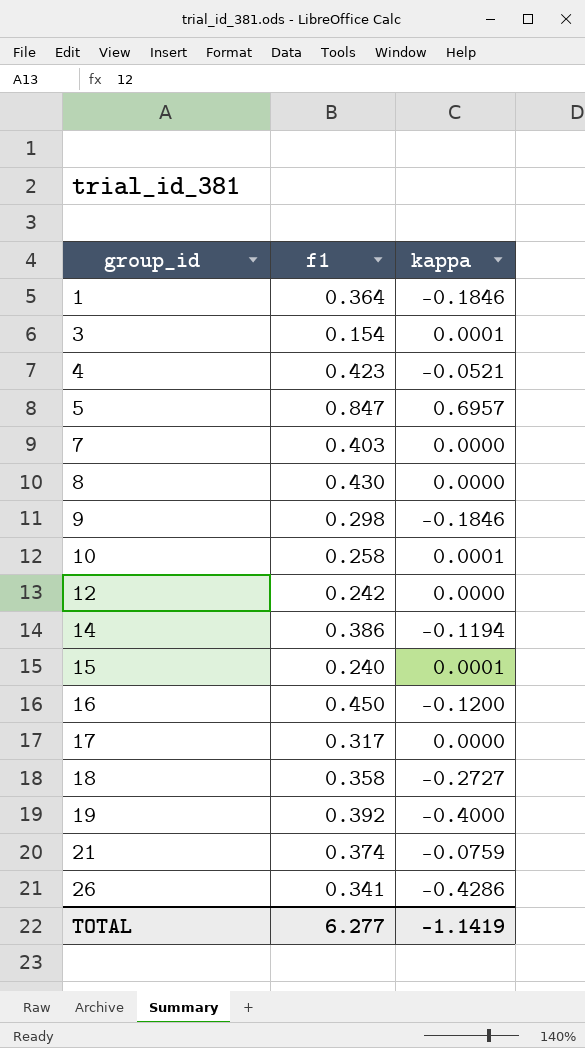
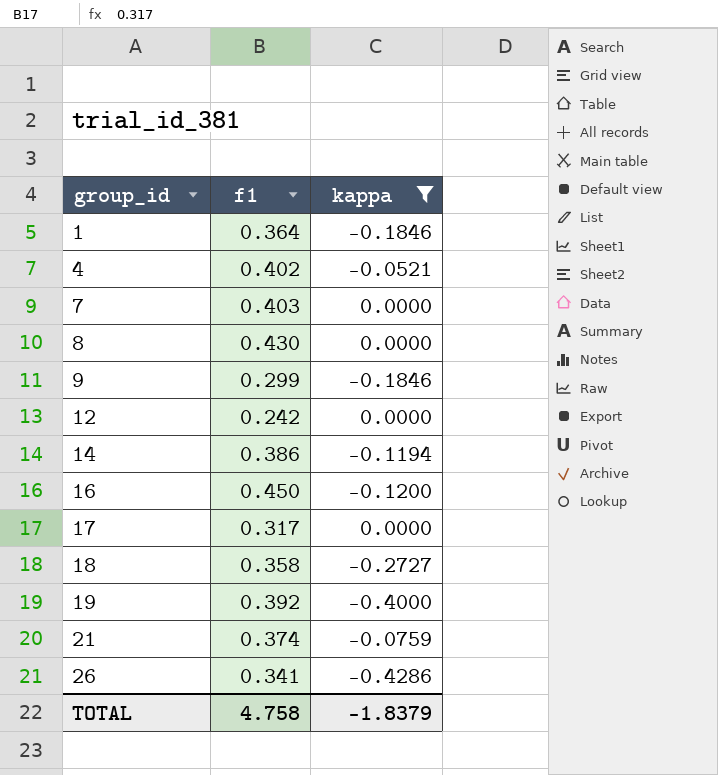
filter: none -> kappa <= 0.0000
4 | f1: 0.423 -> 0.402
9 | f1: 0.298 -> 0.299
TOTAL | f1: 6.277 -> 4.758
TOTAL | kappa: -1.1419 -> -1.8379

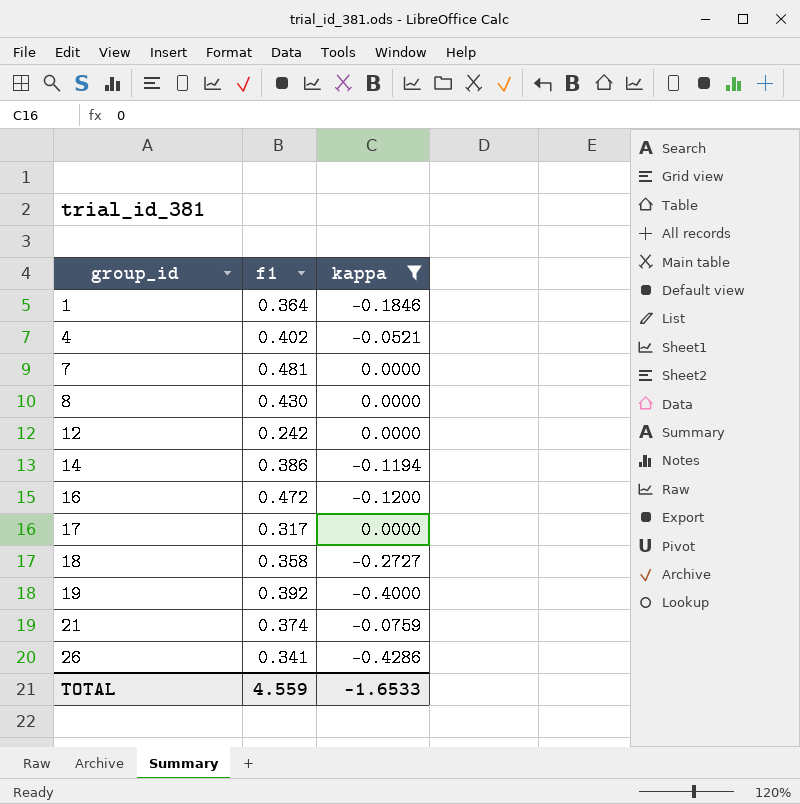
row 9: 0.299 | -0.1846 -> none
7 | f1: 0.403 -> 0.481
16 | f1: 0.450 -> 0.472
TOTAL | f1: 4.758 -> 4.559
TOTAL | kappa: -1.8379 -> -1.6533

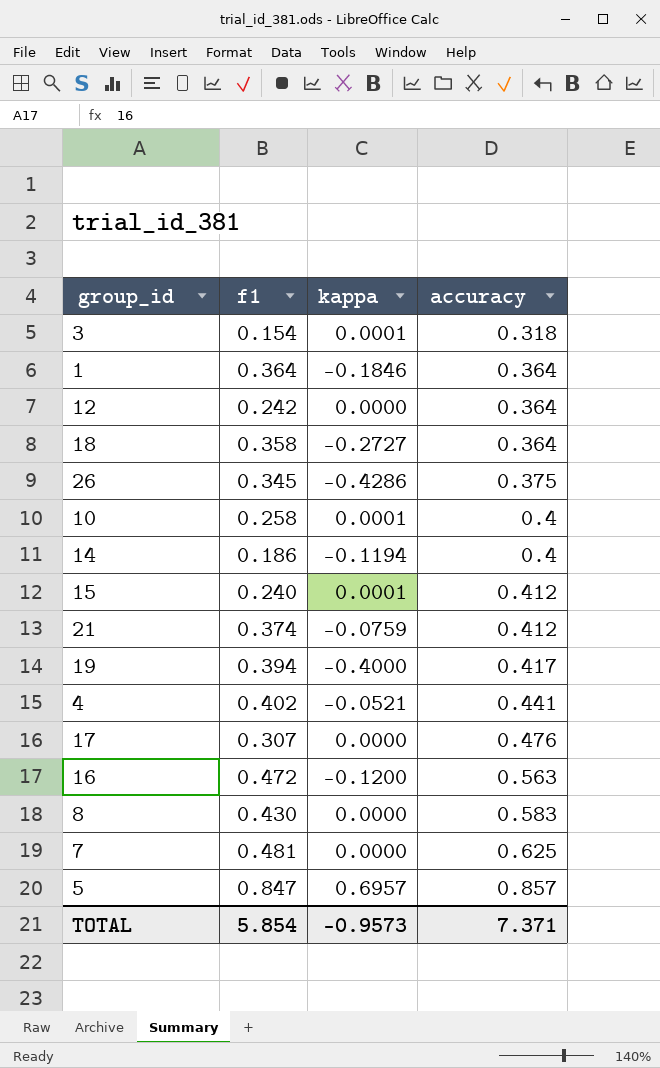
filter: kappa <= 0.0000 -> none
row order: group_id ascending -> accuracy ascending
column accuracy | position: none -> 4
26 | f1: 0.341 -> 0.345
14 | f1: 0.386 -> 0.186
19 | f1: 0.392 -> 0.394
17 | f1: 0.317 -> 0.307
TOTAL | f1: 4.559 -> 5.854
TOTAL | kappa: -1.6533 -> -0.9573

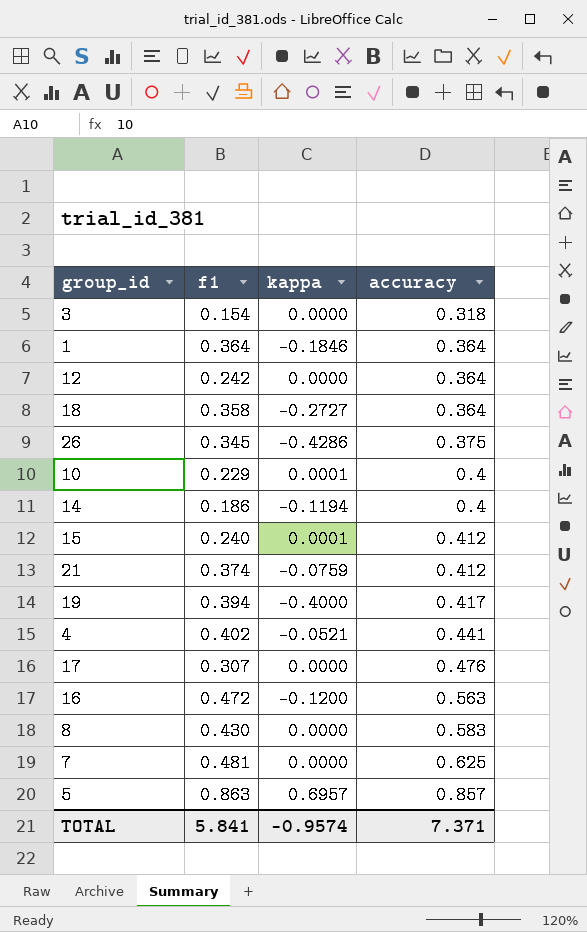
3 | kappa: 0.0001 -> 0.0000
10 | f1: 0.258 -> 0.229
5 | f1: 0.847 -> 0.863
TOTAL | f1: 5.854 -> 5.841
TOTAL | kappa: -0.9573 -> -0.9574

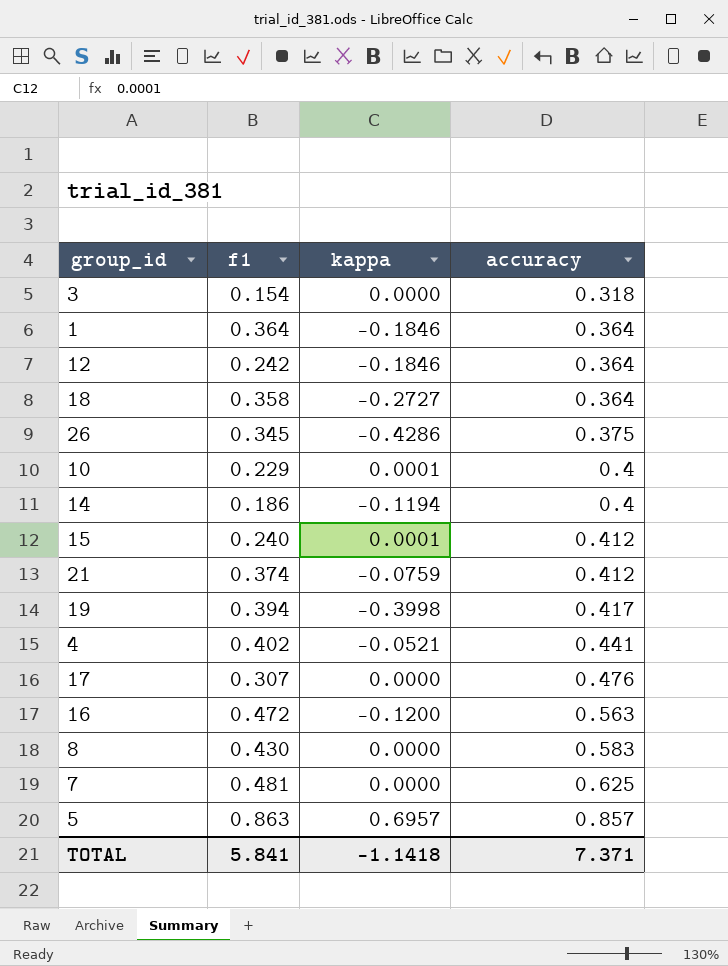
12 | kappa: 0.0000 -> -0.1846
19 | kappa: -0.4000 -> -0.3998
TOTAL | kappa: -0.9574 -> -1.1418

